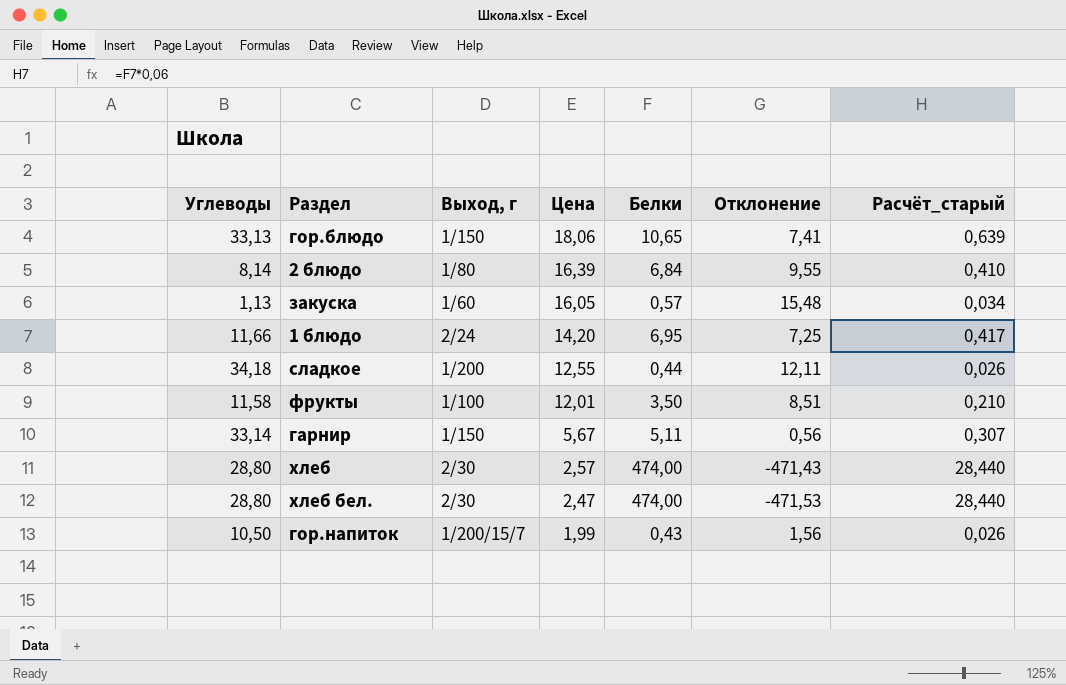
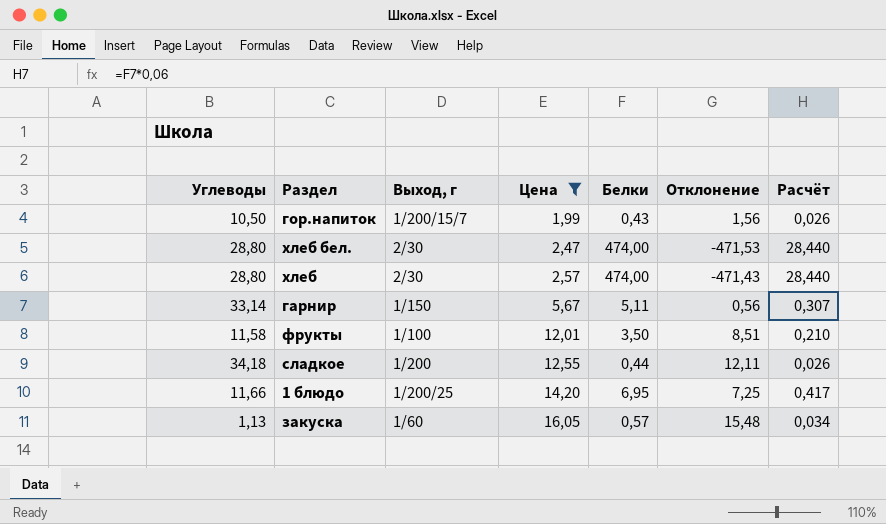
filter: none -> Цена <= 16,05
row order: Цена descending -> Цена ascending
column name: Расчёт_старый -> Расчёт
1 блюдо | Выход, г: 2/24 -> 1/200/25

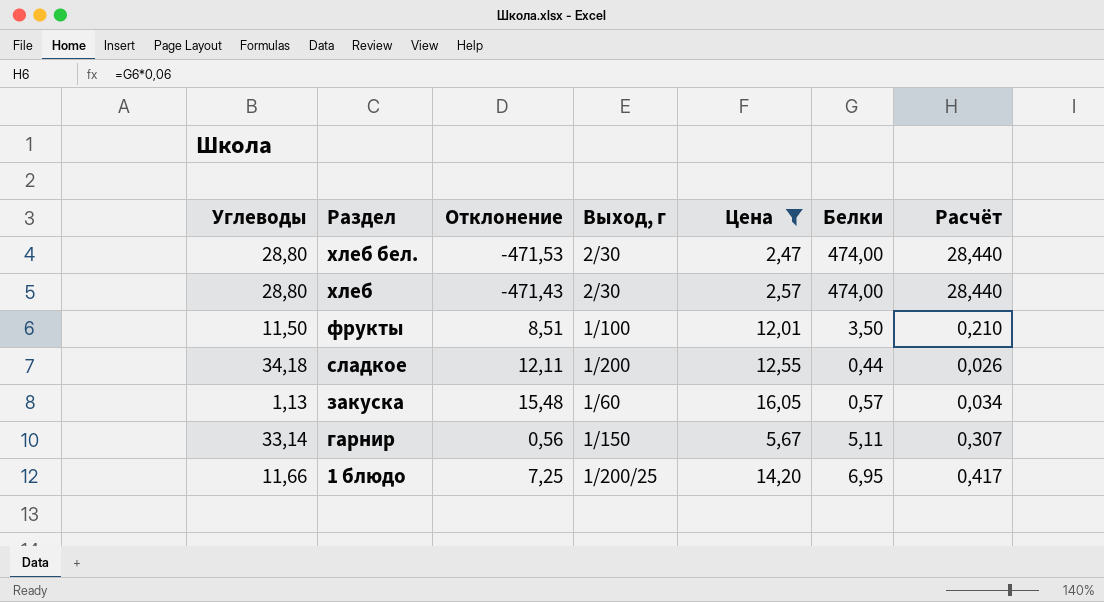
row order: Цена ascending -> Раздел descending
column Отклонение | position: 6 -> 3
row гор.напиток: 10,50 | 1/200/15/7 | 1,99 | 0,43 | 1,56 | 0,026 -> none
фрукты | Углеводы: 11,58 -> 11,50

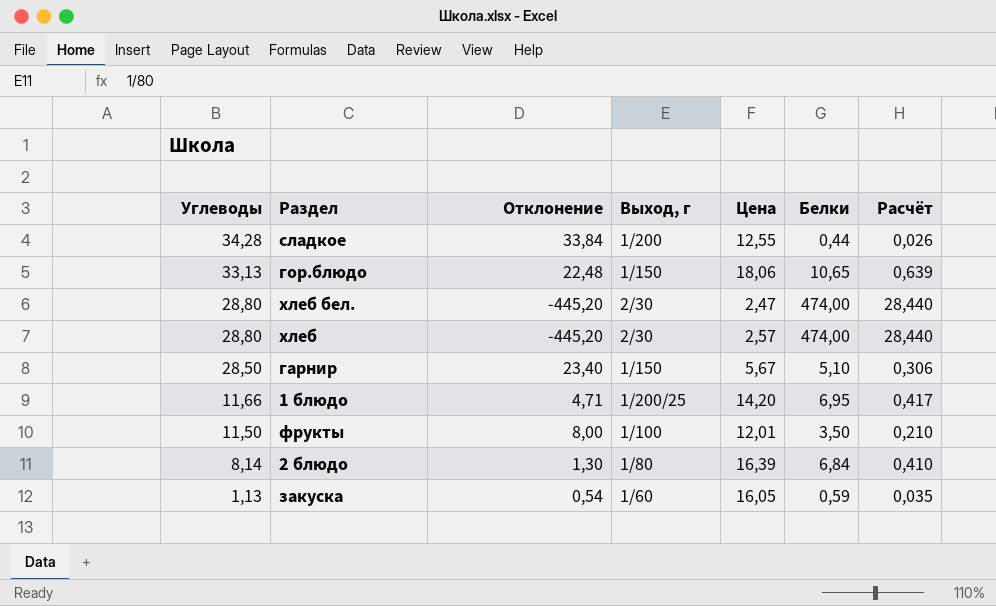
filter: Цена <= 16,05 -> none
row order: Раздел descending -> Углеводы descending
column Отклонение | formula: [Цена] - [Белки] -> [Углеводы] - [Белки]
сладкое | Углеводы: 34,18 -> 34,28
гарнир | Углеводы: 33,14 -> 28,50
гарнир | Белки: 5,11 -> 5,10
гарнир | Расчёт: 0,307 -> 0,306
закуска | Белки: 0,57 -> 0,59
закуска | Расчёт: 0,034 -> 0,035

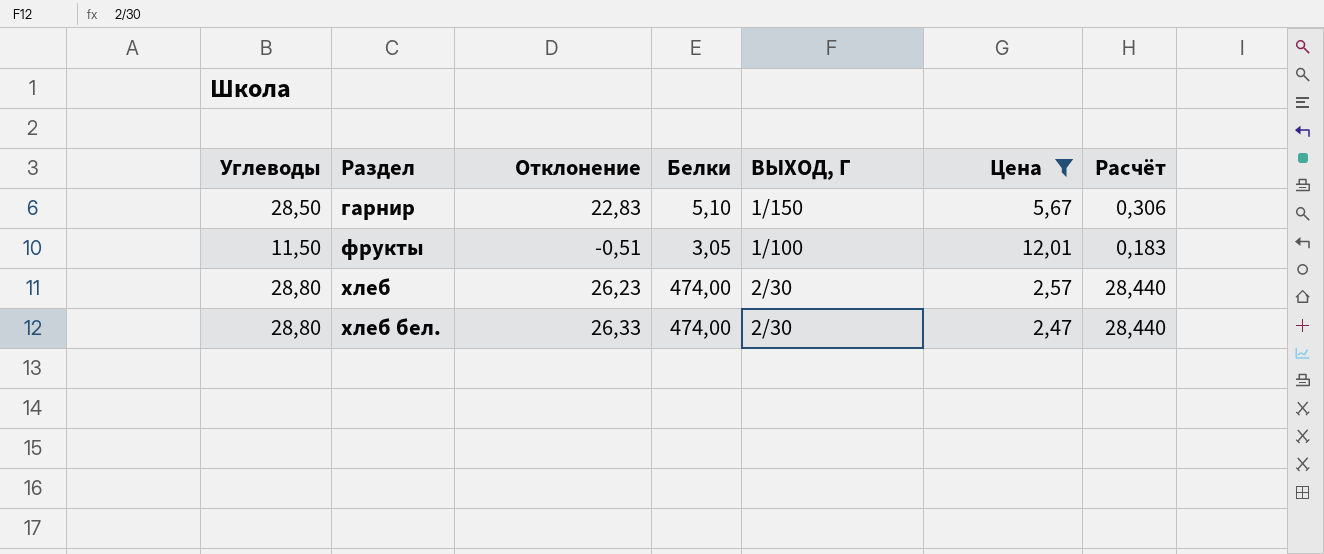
filter: none -> Цена <= 12,01
row order: Углеводы descending -> Раздел ascending
column Отклонение | formula: [Углеводы] - [Белки] -> [Углеводы] - [Цена]
column Белки | position: 6 -> 4
column name: Выход, г -> ВЫХОД, Г
фрукты | Белки: 3,50 -> 3,05
фрукты | Расчёт: 0,210 -> 0,183

